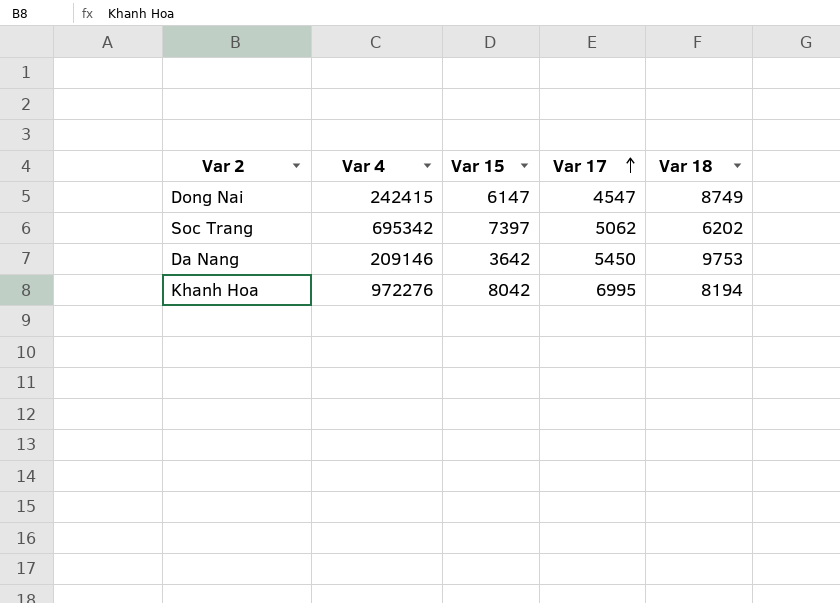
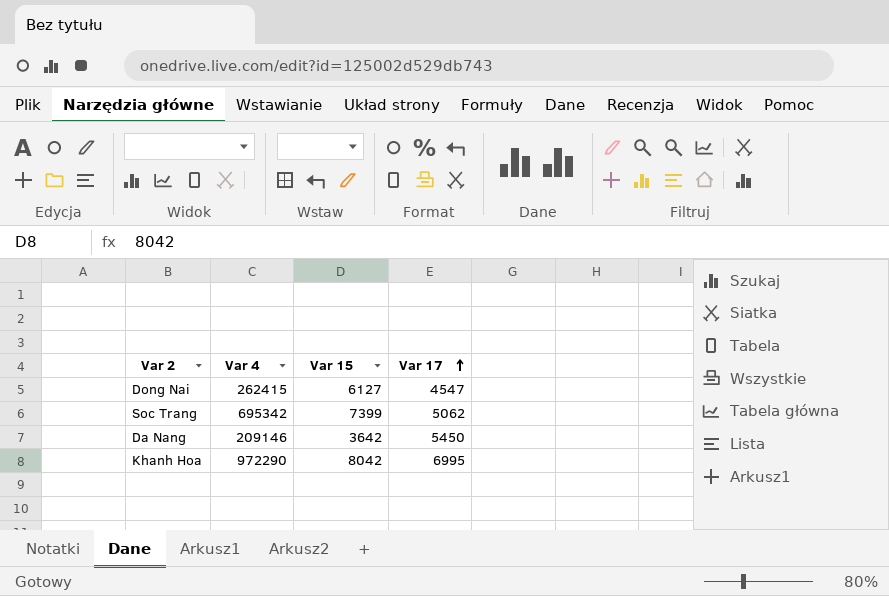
column Var 18 | position: 5 -> none
Dong Nai | Var 4: 242415 -> 262415
Dong Nai | Var 15: 6147 -> 6127
Soc Trang | Var 15: 7397 -> 7399
Khanh Hoa | Var 4: 972276 -> 972290

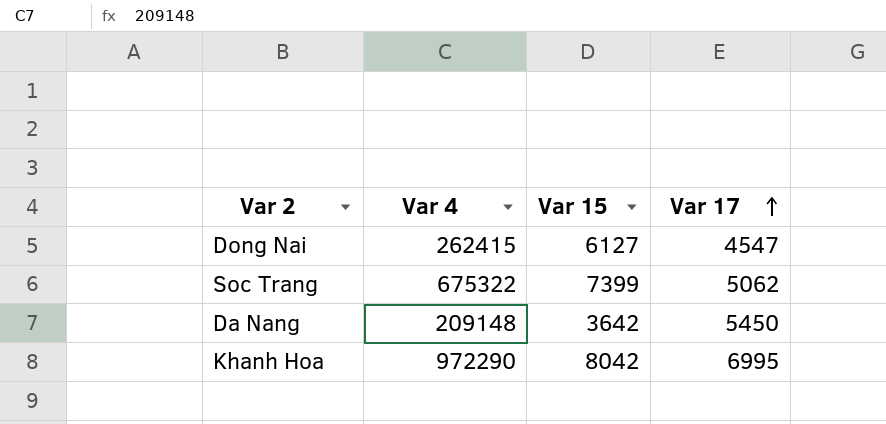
Soc Trang | Var 4: 695342 -> 675322
Da Nang | Var 4: 209146 -> 209148

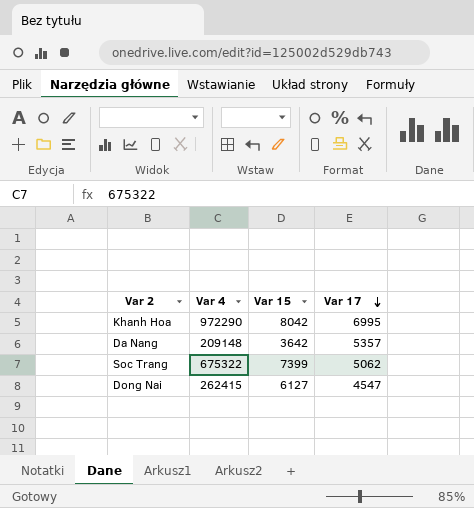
row order: Var 17 ascending -> Var 17 descending
Da Nang | Var 17: 5450 -> 5357

